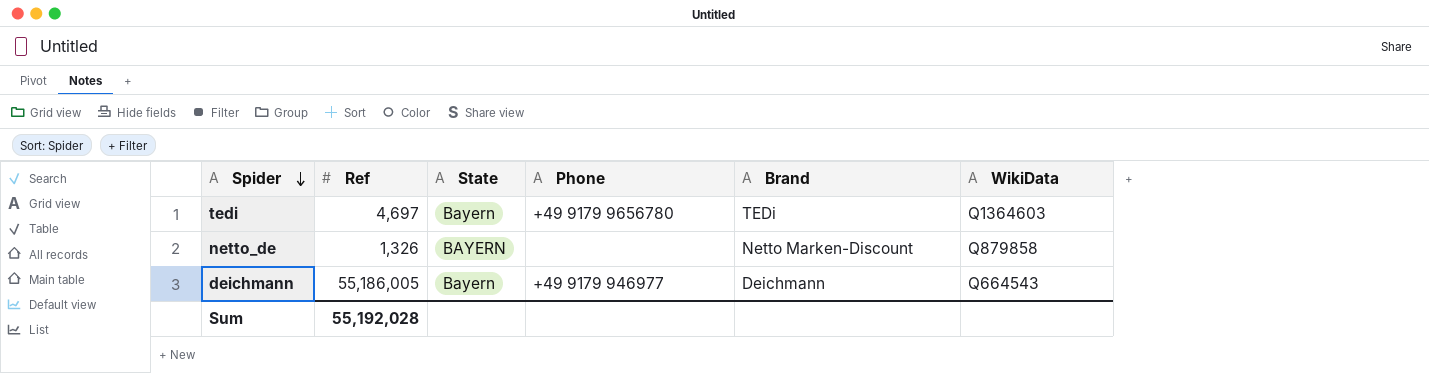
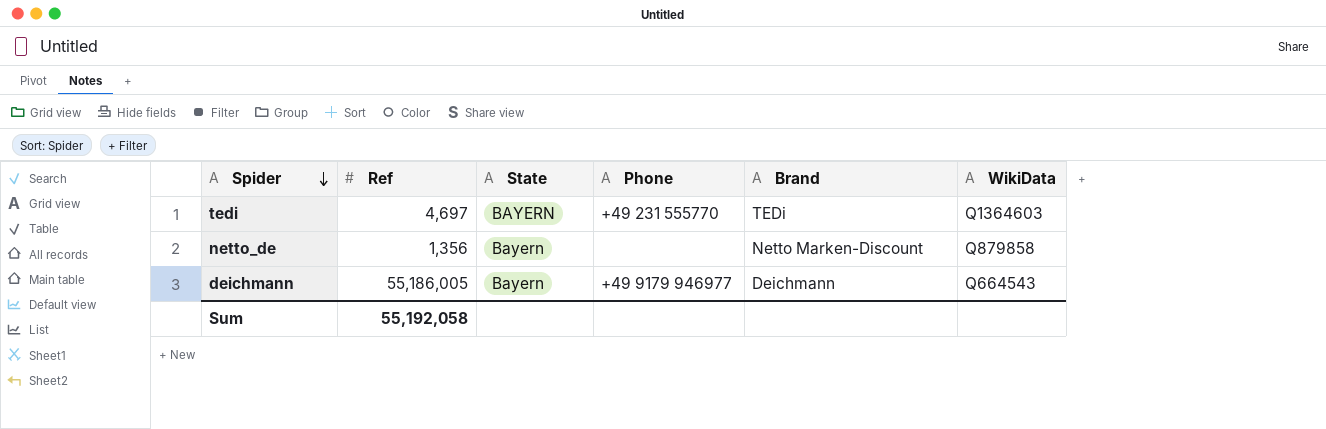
tedi | State: Bayern -> BAYERN
tedi | Phone: +49 9179 9656780 -> +49 231 555770
netto_de | Ref: 1,326 -> 1,356
netto_de | State: BAYERN -> Bayern
Sum | Ref: 55,192,028 -> 55,192,058

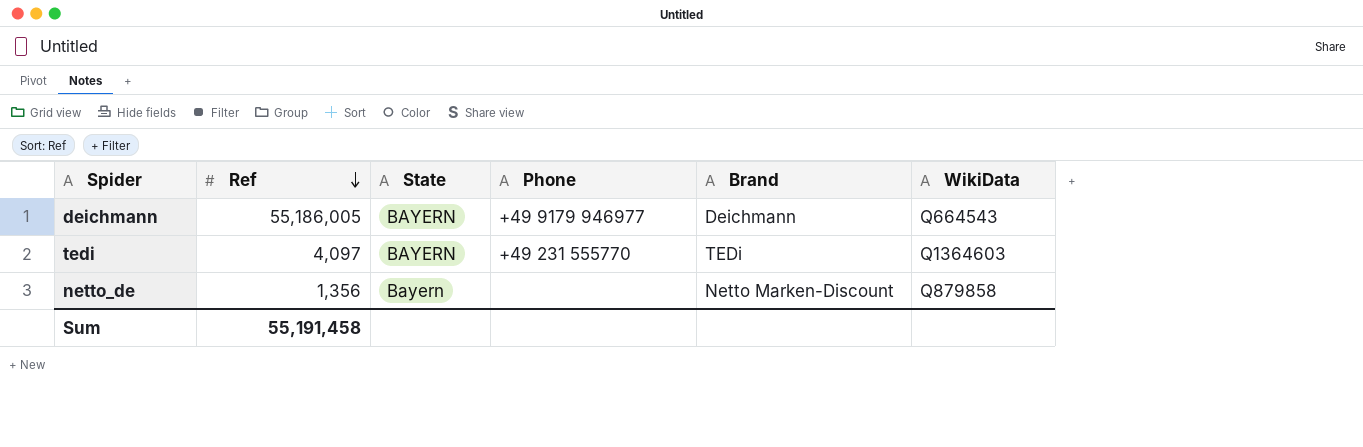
row order: Spider descending -> Ref descending
deichmann | State: Bayern -> BAYERN
tedi | Ref: 4,697 -> 4,097
Sum | Ref: 55,192,058 -> 55,191,458

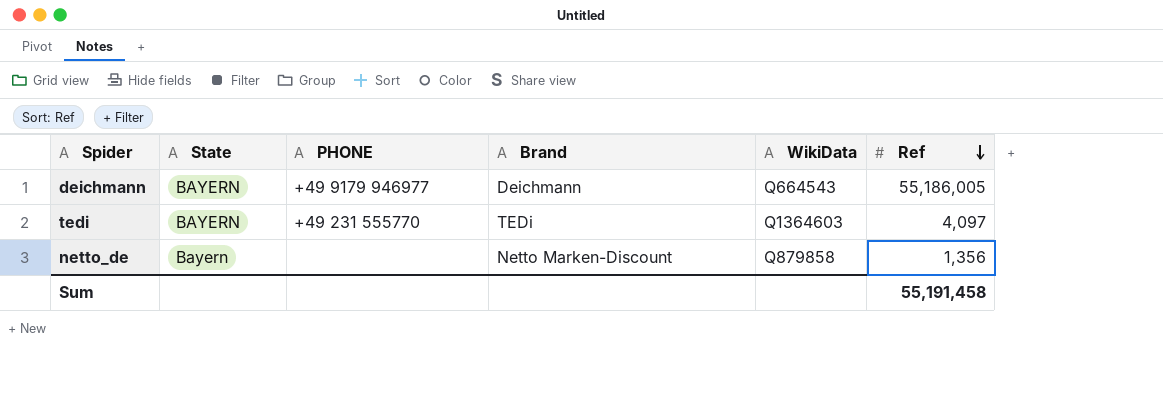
column name: Phone -> PHONE
column Ref | position: 2 -> 6

